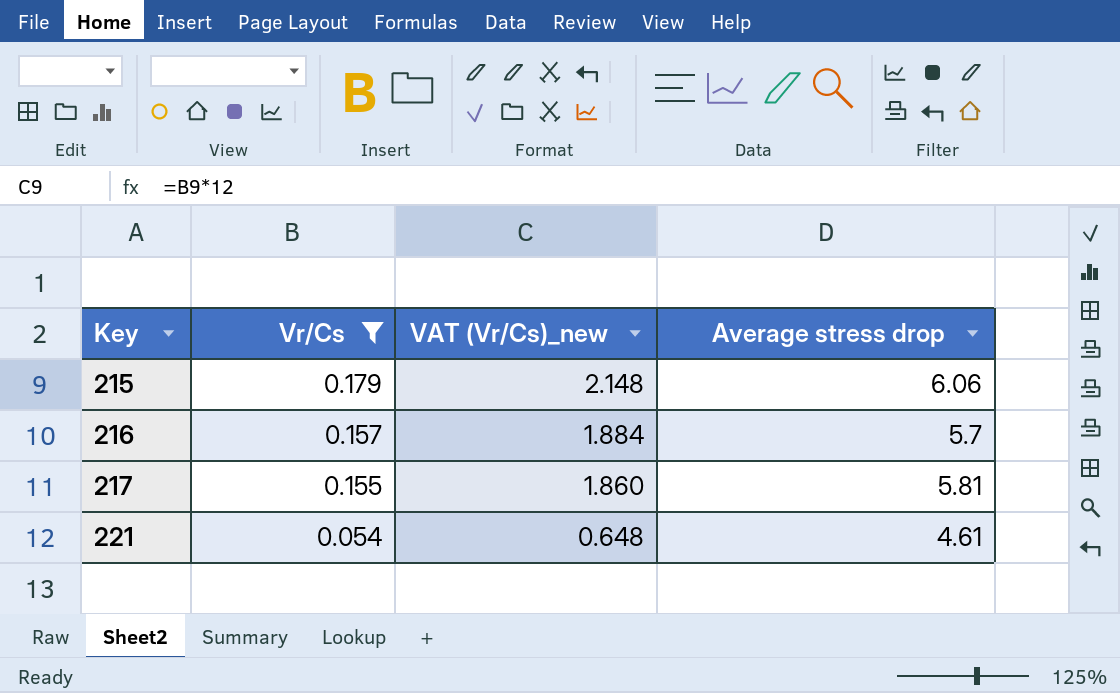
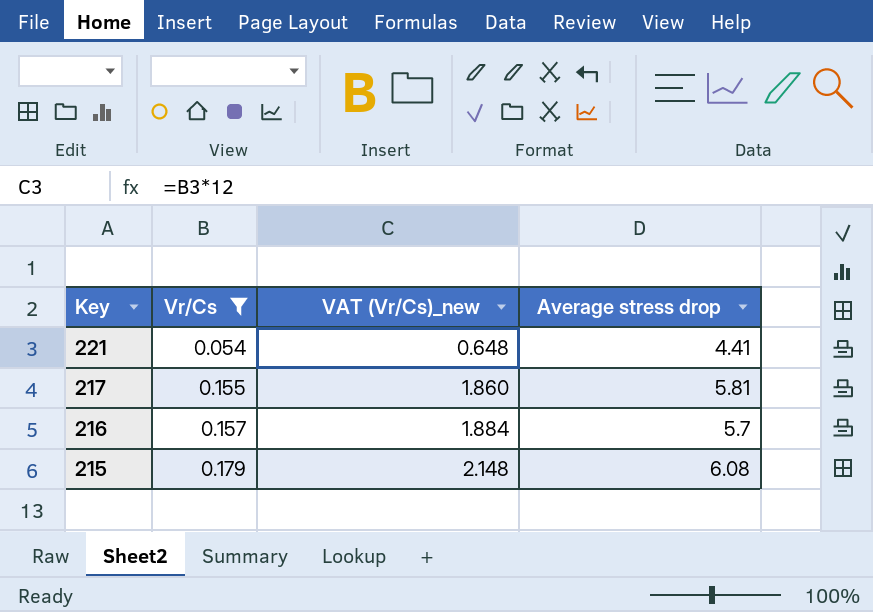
row order: Key ascending -> Key descending
221 | Average stress drop: 4.61 -> 4.41
215 | Average stress drop: 6.06 -> 6.08

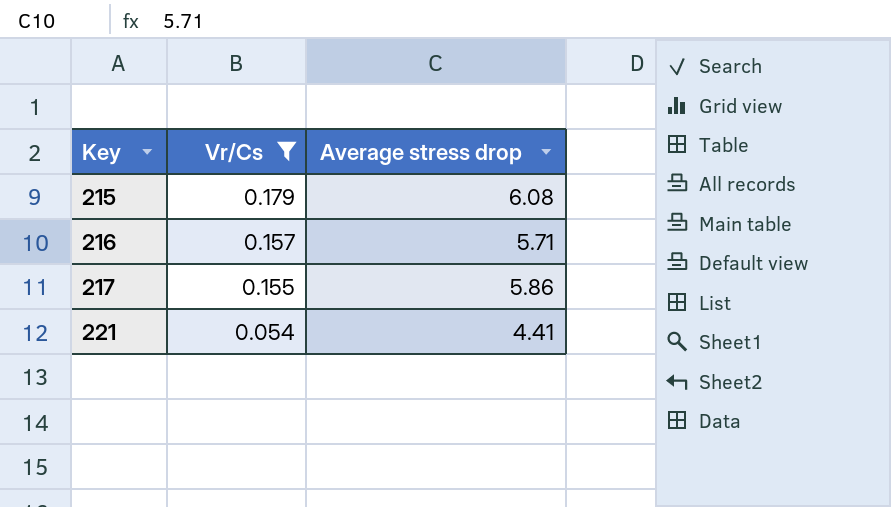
row order: Key descending -> Key ascending
column VAT (Vr/Cs)_new | formula: [Vr/Cs] * 12 -> none
216 | Average stress drop: 5.7 -> 5.71
217 | Average stress drop: 5.81 -> 5.86

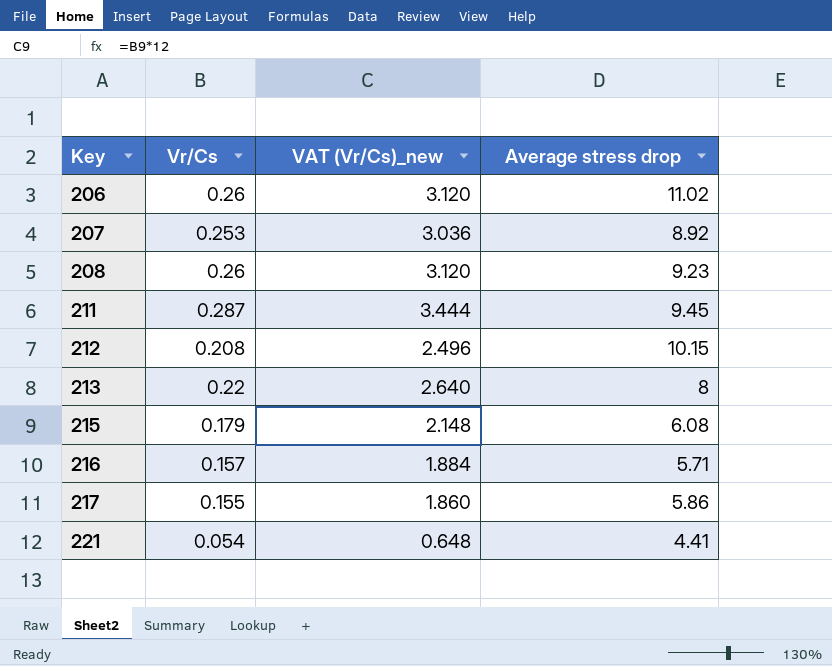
filter: Vr/Cs <= 0.179 -> none
column VAT (Vr/Cs)_new | formula: none -> [Vr/Cs] * 12

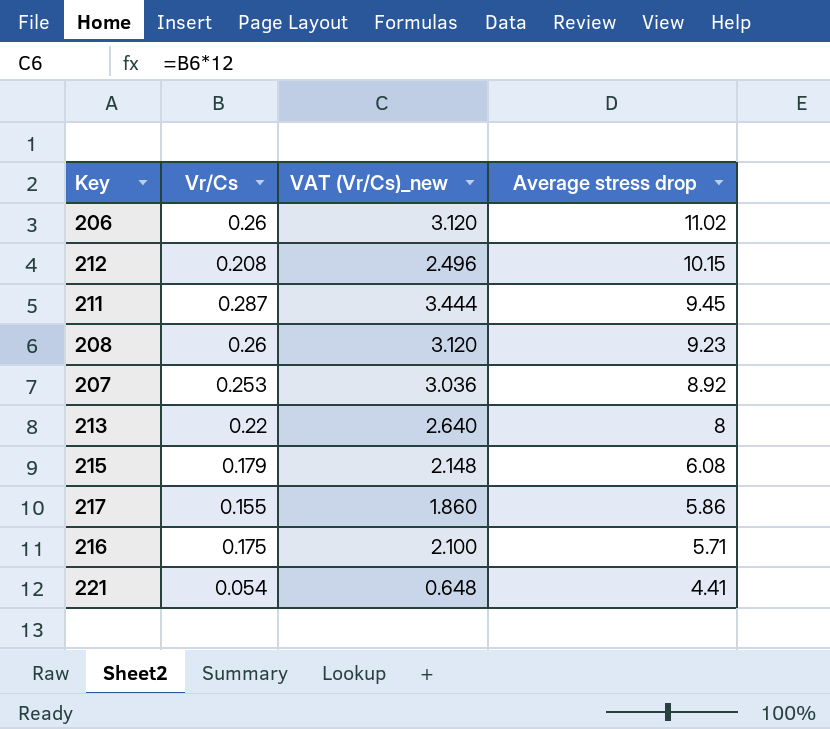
row order: Key ascending -> Average stress drop descending
216 | Vr/Cs: 0.157 -> 0.175
216 | VAT (Vr/Cs)_new: 1.884 -> 2.100

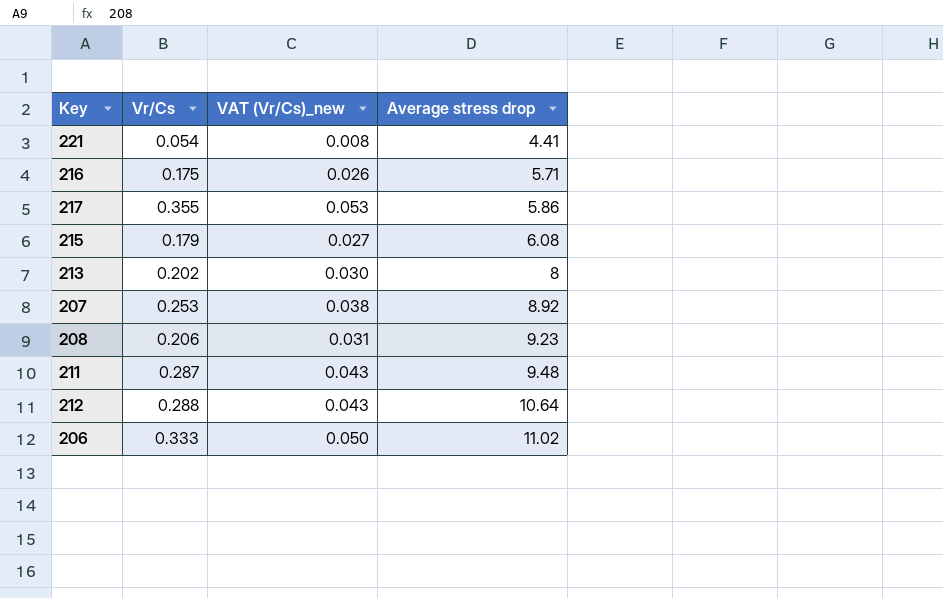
row order: Average stress drop descending -> Average stress drop ascending
column VAT (Vr/Cs)_new | formula: [Vr/Cs] * 12 -> [Vr/Cs] * 0.15
217 | Vr/Cs: 0.155 -> 0.355
213 | Vr/Cs: 0.22 -> 0.202
208 | Vr/Cs: 0.26 -> 0.206
211 | Average stress drop: 9.45 -> 9.48
212 | Vr/Cs: 0.208 -> 0.288
212 | Average stress drop: 10.15 -> 10.64
206 | Vr/Cs: 0.26 -> 0.333

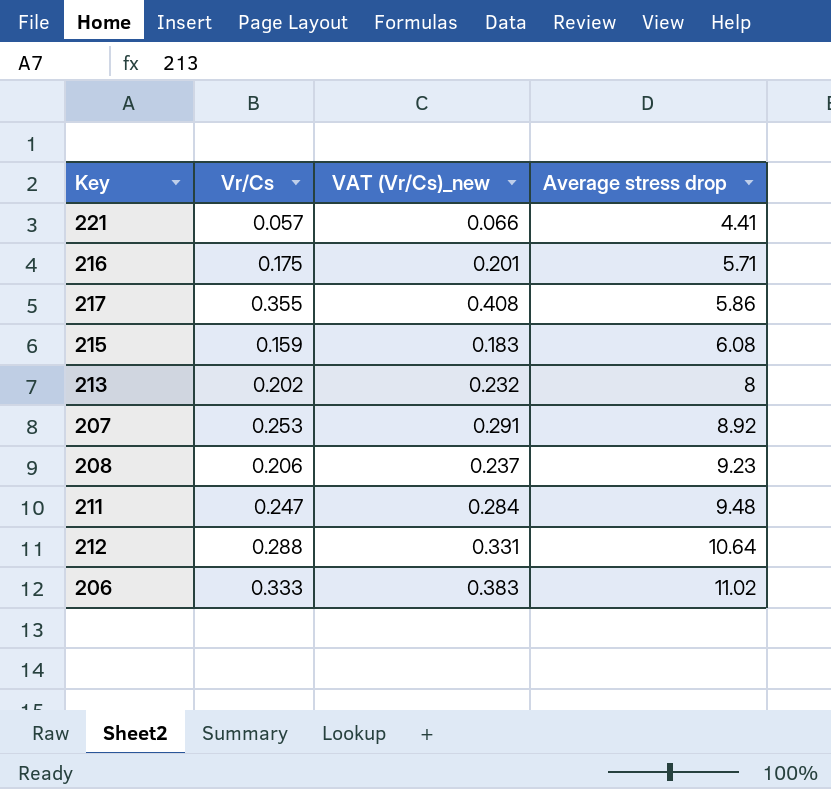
column VAT (Vr/Cs)_new | formula: [Vr/Cs] * 0.15 -> [Vr/Cs] * 1.15
221 | Vr/Cs: 0.054 -> 0.057
215 | Vr/Cs: 0.179 -> 0.159
211 | Vr/Cs: 0.287 -> 0.247

